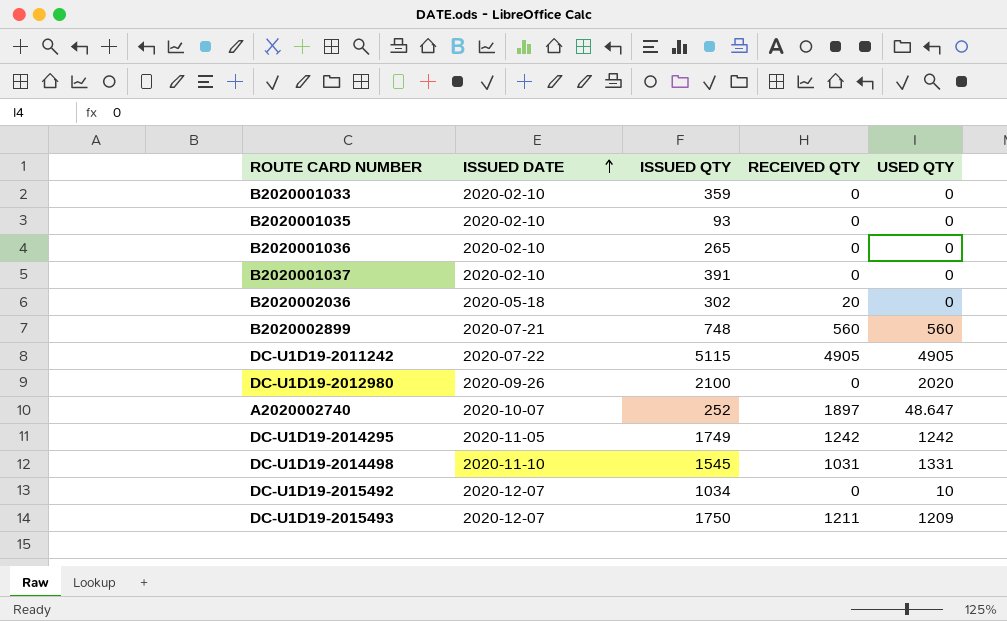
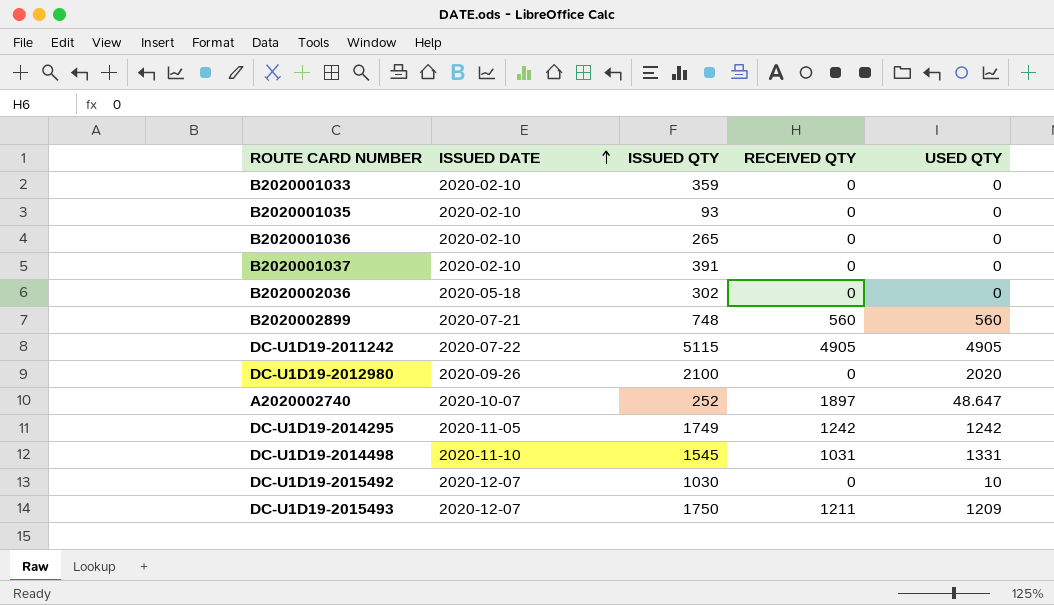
B2020002036 | RECEIVED QTY: 20 -> 0
DC-U1D19-2015492 | ISSUED QTY: 1034 -> 1030

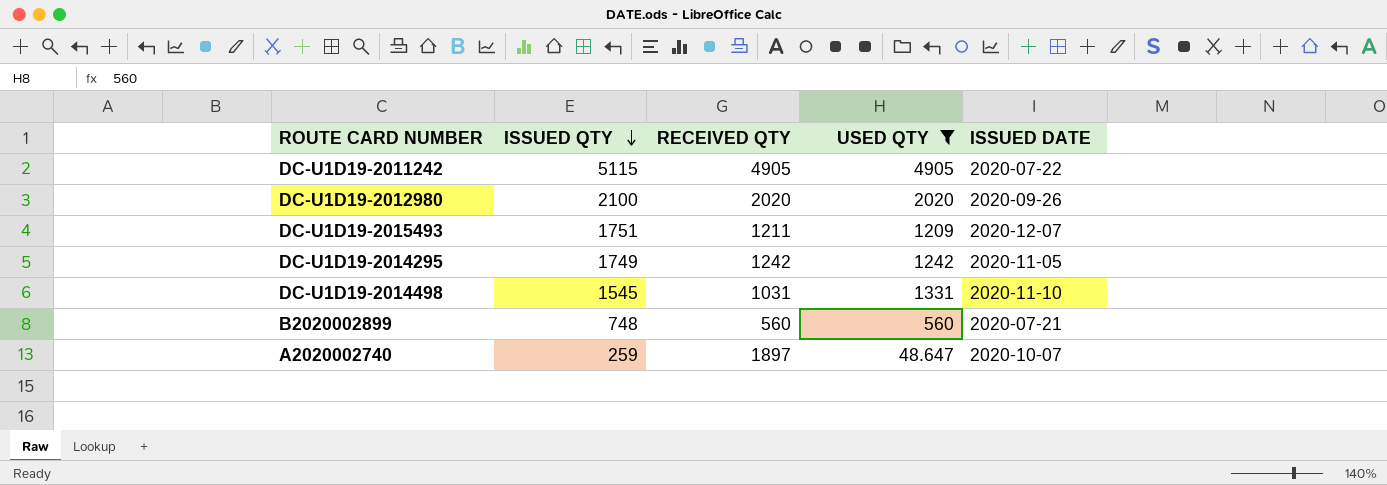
filter: none -> USED QTY >= 48.647
row order: ISSUED DATE ascending -> ISSUED QTY descending
column ISSUED DATE | position: 2 -> 5
DC-U1D19-2012980 | RECEIVED QTY: 0 -> 2020
DC-U1D19-2015493 | ISSUED QTY: 1750 -> 1751
A2020002740 | ISSUED QTY: 252 -> 259

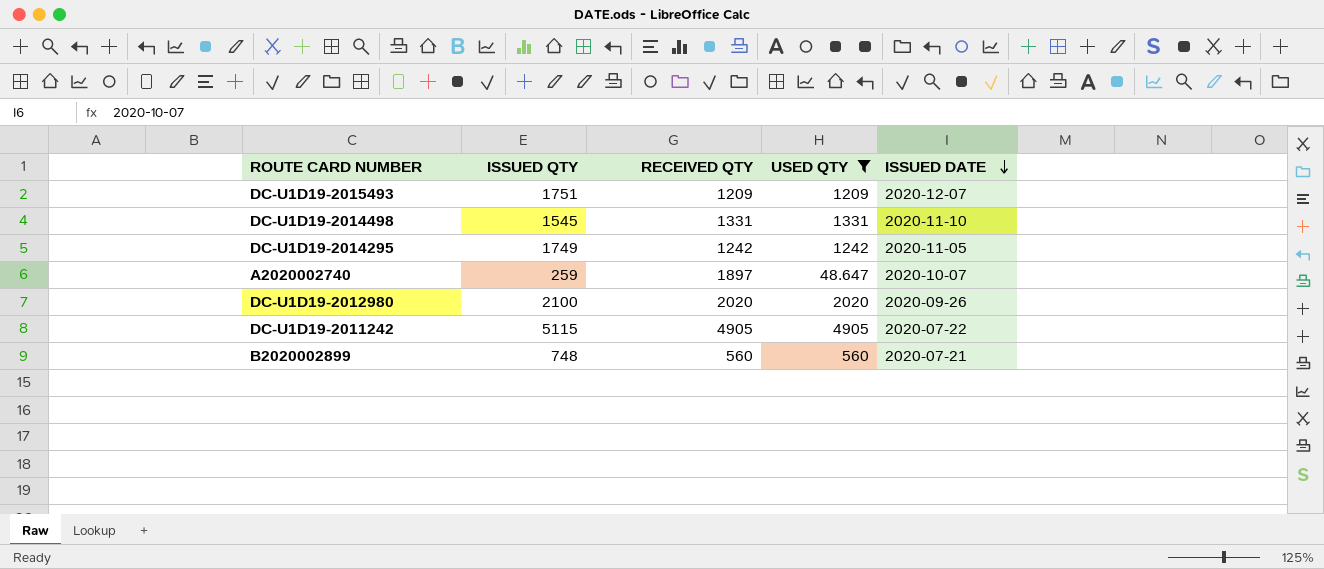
row order: ISSUED QTY descending -> ISSUED DATE descending
DC-U1D19-2015493 | RECEIVED QTY: 1211 -> 1209
DC-U1D19-2014498 | RECEIVED QTY: 1031 -> 1331

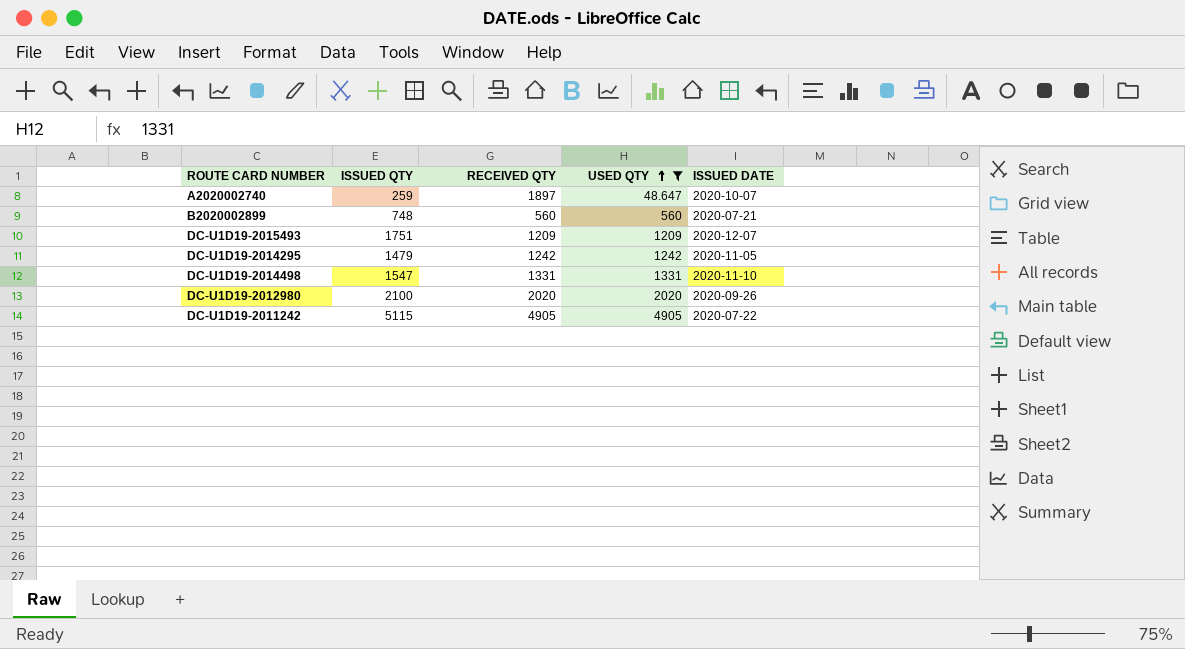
row order: ISSUED DATE descending -> USED QTY ascending
DC-U1D19-2014295 | ISSUED QTY: 1749 -> 1479
DC-U1D19-2014498 | ISSUED QTY: 1545 -> 1547

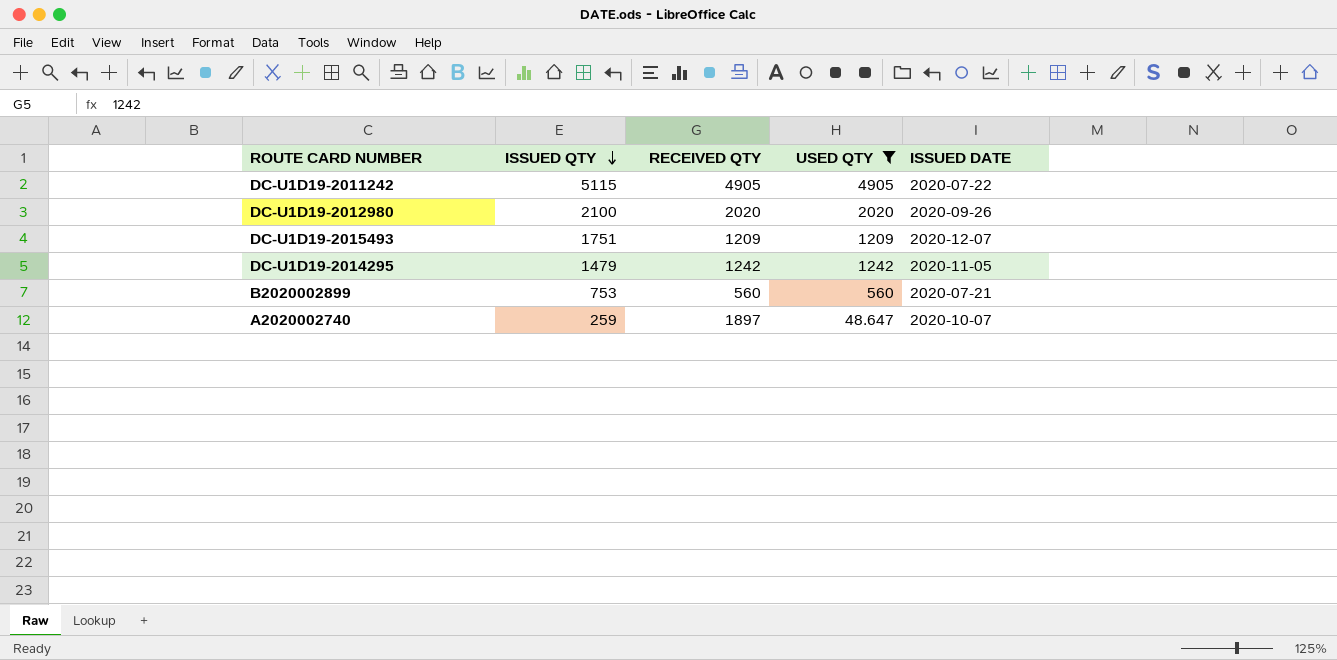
row order: USED QTY ascending -> ISSUED QTY descending
row DC-U1D19-2014498: 1547 | 1331 | 1331 | 2020-11-10 -> none
B2020002899 | ISSUED QTY: 748 -> 753

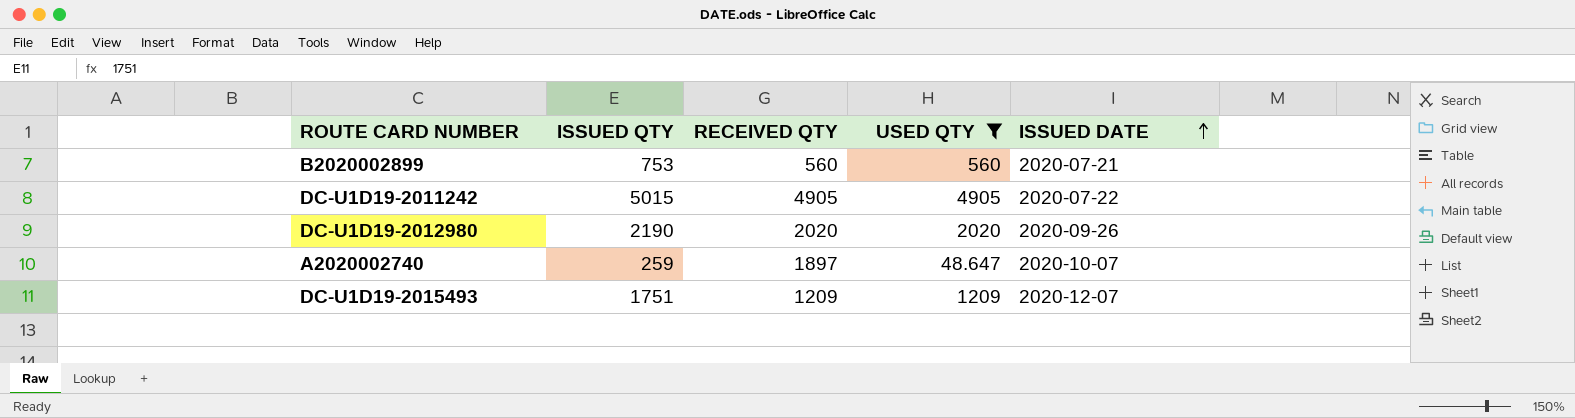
row order: ISSUED QTY descending -> ISSUED DATE ascending
row DC-U1D19-2014295: 1479 | 1242 | 1242 | 2020-11-05 -> none
DC-U1D19-2011242 | ISSUED QTY: 5115 -> 5015
DC-U1D19-2012980 | ISSUED QTY: 2100 -> 2190

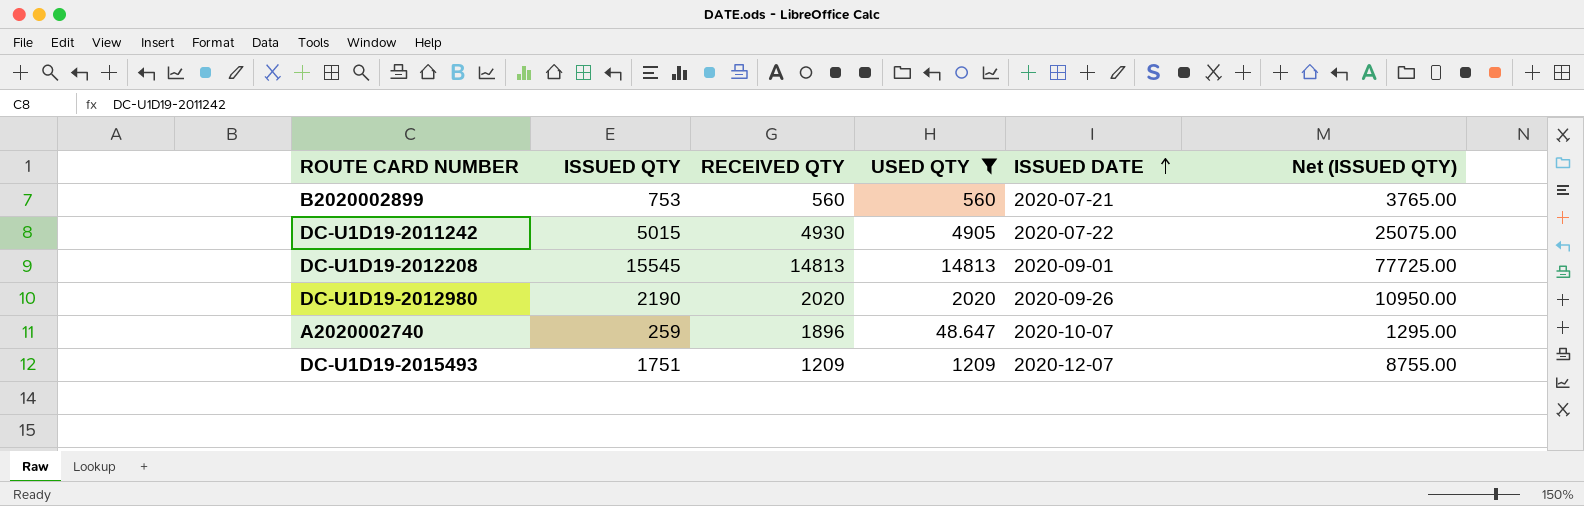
column Net (ISSUED QTY) | formula: none -> [ISSUED QTY] * 5
DC-U1D19-2011242 | RECEIVED QTY: 4905 -> 4930
row DC-U1D19-2012208: none -> 15545 | 14813 | 14813 | 2020-09-01 | 77725.00
A2020002740 | RECEIVED QTY: 1897 -> 1896

